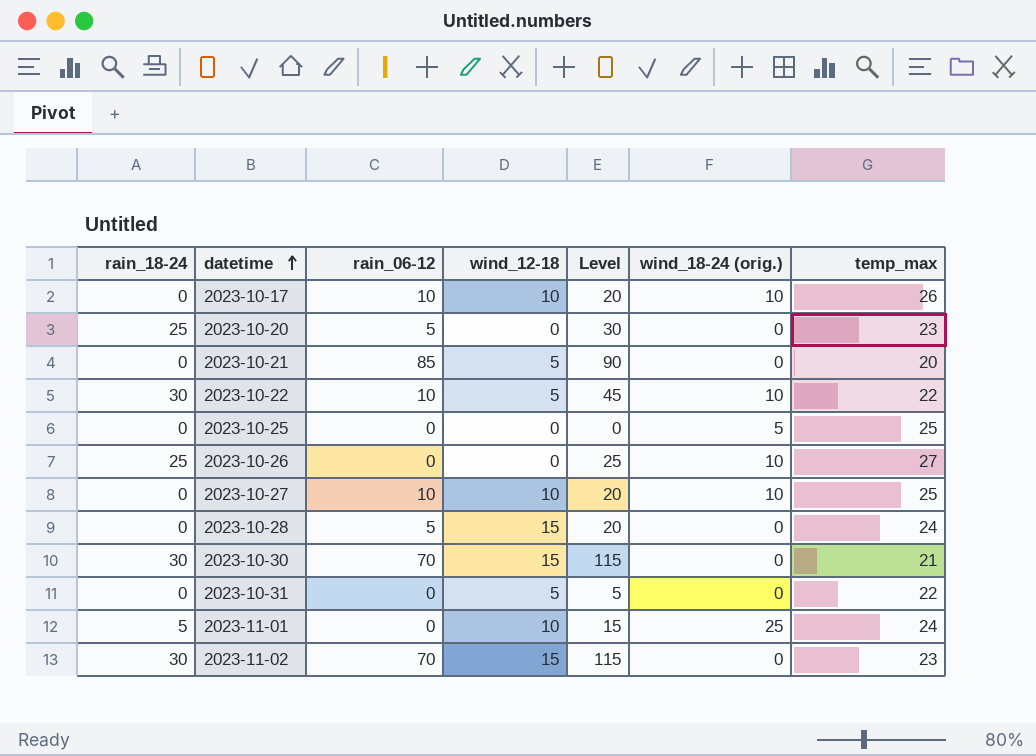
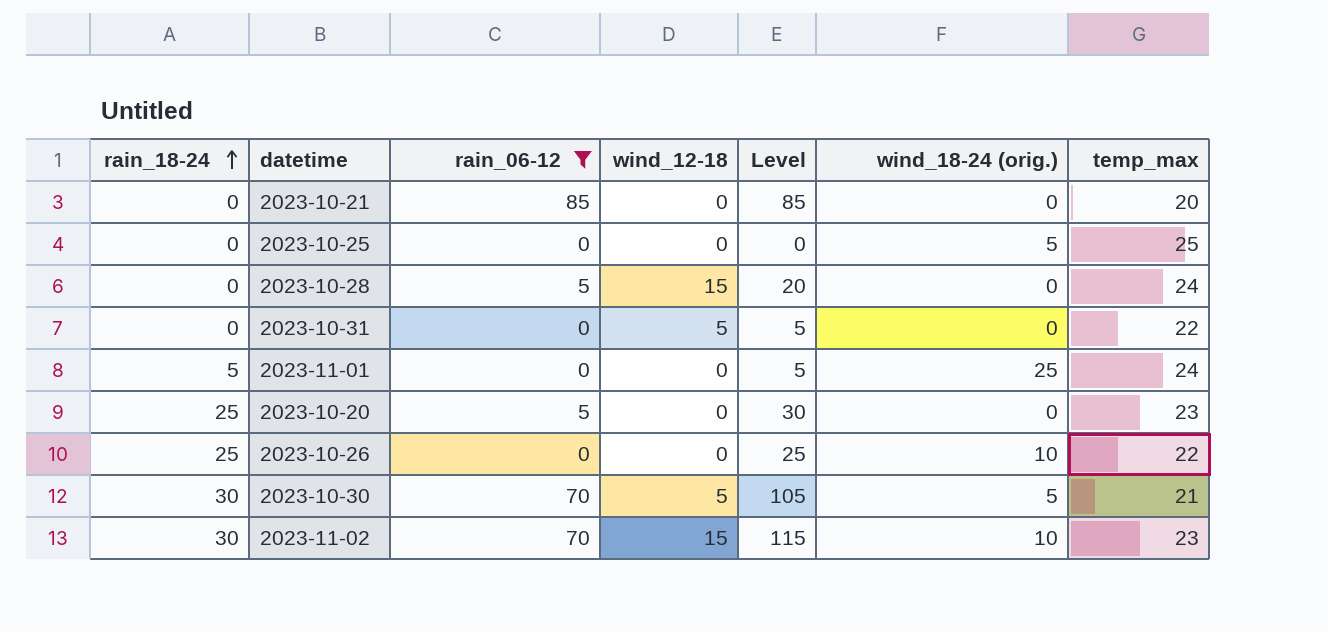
filter: none -> rain_06-12 != 10
row order: datetime ascending -> rain_18-24 ascending
2023-10-21 | wind_12-18: 5 -> 0
2023-10-21 | Level: 90 -> 85
2023-11-01 | wind_12-18: 10 -> 0
2023-11-01 | Level: 15 -> 5
2023-10-26 | temp_max: 27 -> 22
2023-10-30 | wind_12-18: 15 -> 5
2023-10-30 | Level: 115 -> 105
2023-10-30 | wind_18-24 (orig.): 0 -> 5
2023-11-02 | wind_18-24 (orig.): 0 -> 10

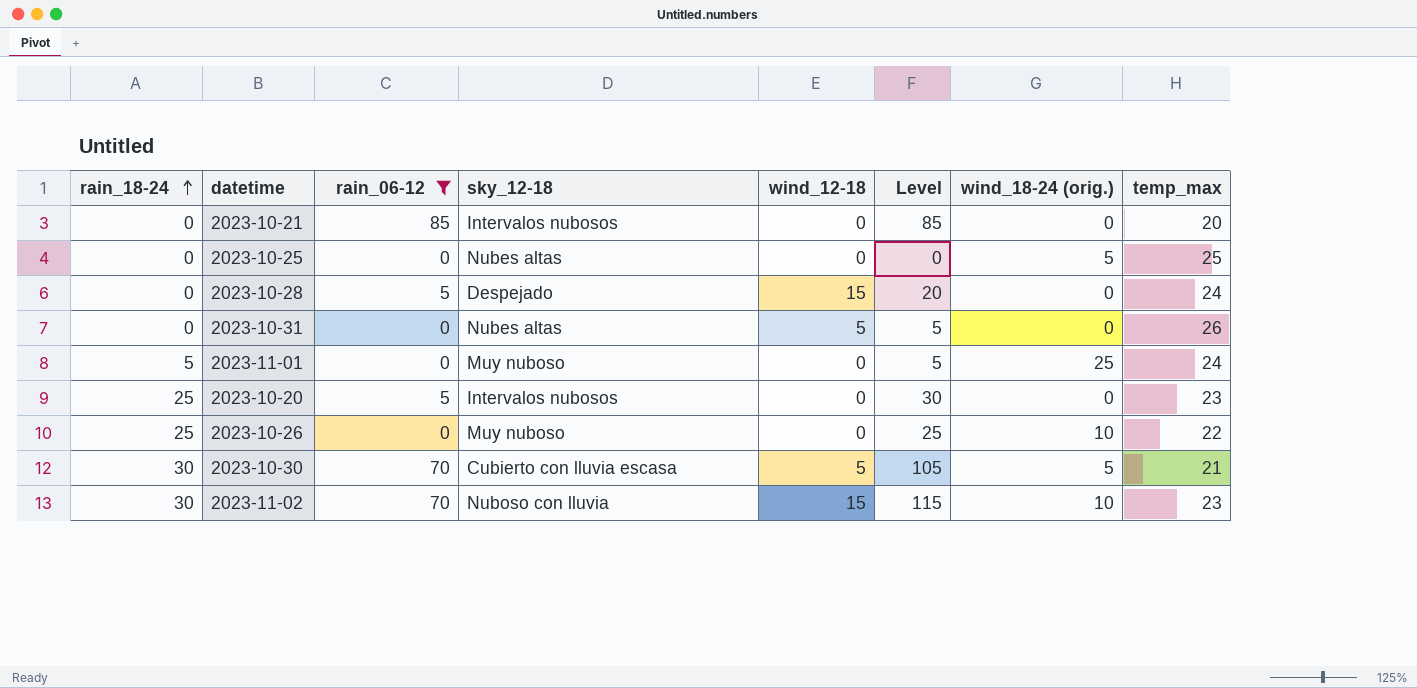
column sky_12-18 | position: none -> 4
2023-10-31 | temp_max: 22 -> 26

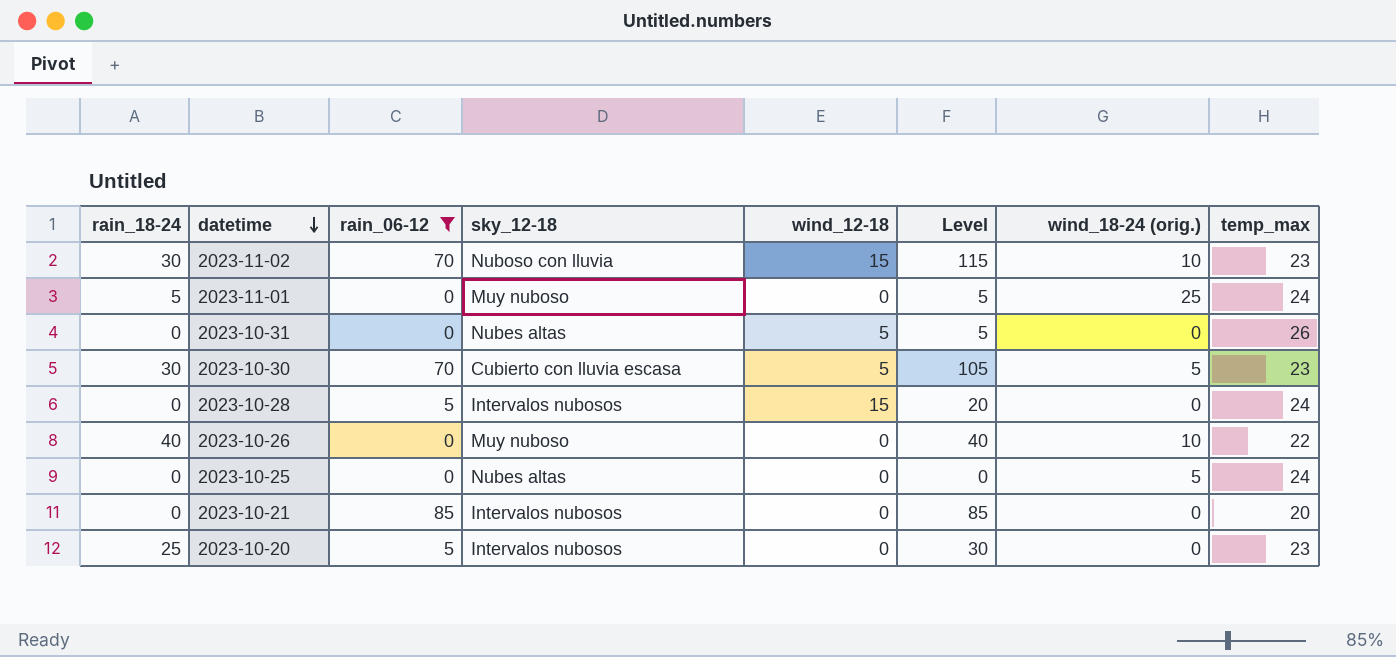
row order: rain_18-24 ascending -> datetime descending
2023-10-30 | temp_max: 21 -> 23
2023-10-28 | sky_12-18: Despejado -> Intervalos nubosos
2023-10-26 | rain_18-24: 25 -> 40
2023-10-26 | Level: 25 -> 40
2023-10-25 | temp_max: 25 -> 24

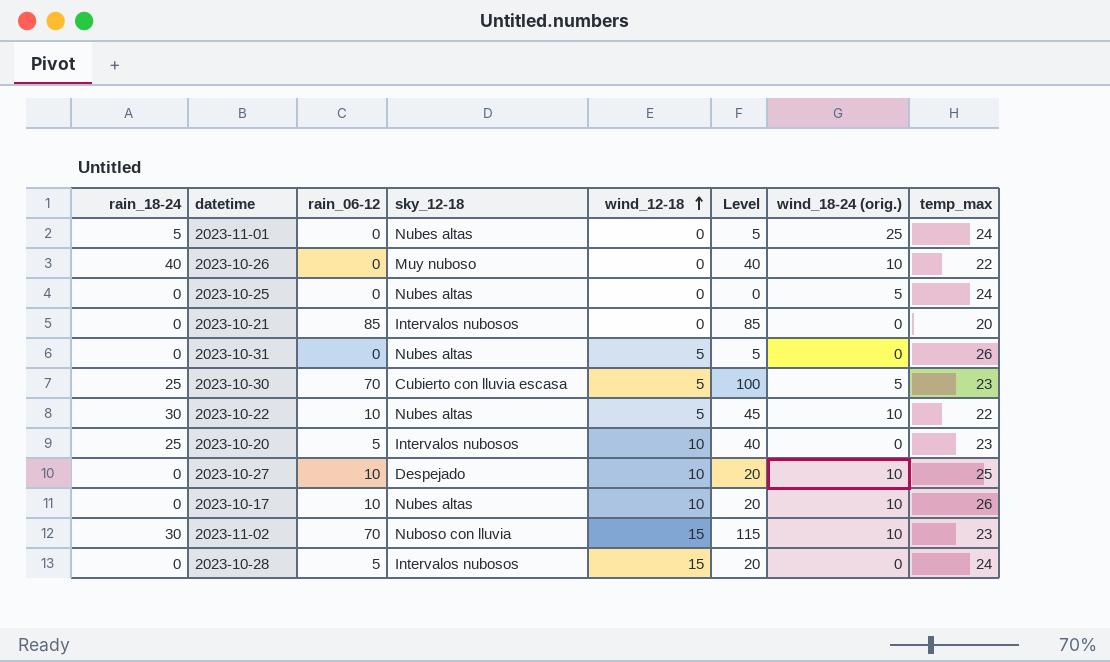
filter: rain_06-12 != 10 -> none
row order: datetime descending -> wind_12-18 ascending
2023-11-01 | sky_12-18: Muy nuboso -> Nubes altas
2023-10-30 | rain_18-24: 30 -> 25
2023-10-30 | Level: 105 -> 100
2023-10-20 | wind_12-18: 0 -> 10
2023-10-20 | Level: 30 -> 40

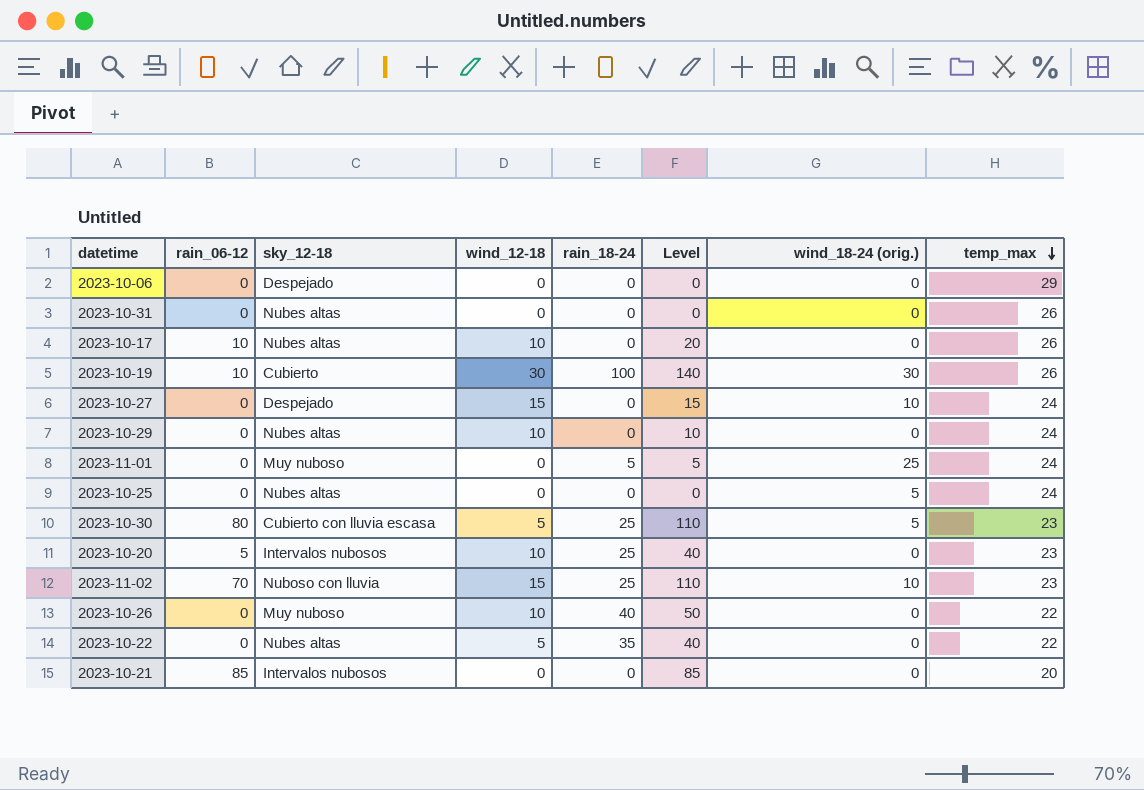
row order: wind_12-18 ascending -> temp_max descending
column rain_18-24 | position: 1 -> 5
row 2023-10-28: 0 | 5 | Intervalos nubosos | 15 | 20 | 0 | 24 -> none
row 2023-10-06: none -> 0 | Despejado | 0 | 0 | 0 | 0 | 29
2023-10-31 | wind_12-18: 5 -> 0
2023-10-31 | Level: 5 -> 0
2023-10-17 | wind_18-24 (orig.): 10 -> 0
row 2023-10-19: none -> 10 | Cubierto | 30 | 100 | 140 | 30 | 26
2023-10-27 | rain_06-12: 10 -> 0
2023-10-27 | wind_12-18: 10 -> 15
2023-10-27 | Level: 20 -> 15
2023-10-27 | temp_max: 25 -> 24
row 2023-10-29: none -> 0 | Nubes altas | 10 | 0 | 10 | 0 | 24
2023-11-01 | sky_12-18: Nubes altas -> Muy nuboso
2023-10-30 | rain_06-12: 70 -> 80
2023-10-30 | Level: 100 -> 110
2023-11-02 | rain_18-24: 30 -> 25
2023-11-02 | Level: 115 -> 110
2023-10-26 | wind_12-18: 0 -> 10
2023-10-26 | Level: 40 -> 50
2023-10-26 | wind_18-24 (orig.): 10 -> 0
2023-10-22 | rain_06-12: 10 -> 0
2023-10-22 | rain_18-24: 30 -> 35
2023-10-22 | Level: 45 -> 40
2023-10-22 | wind_18-24 (orig.): 10 -> 0

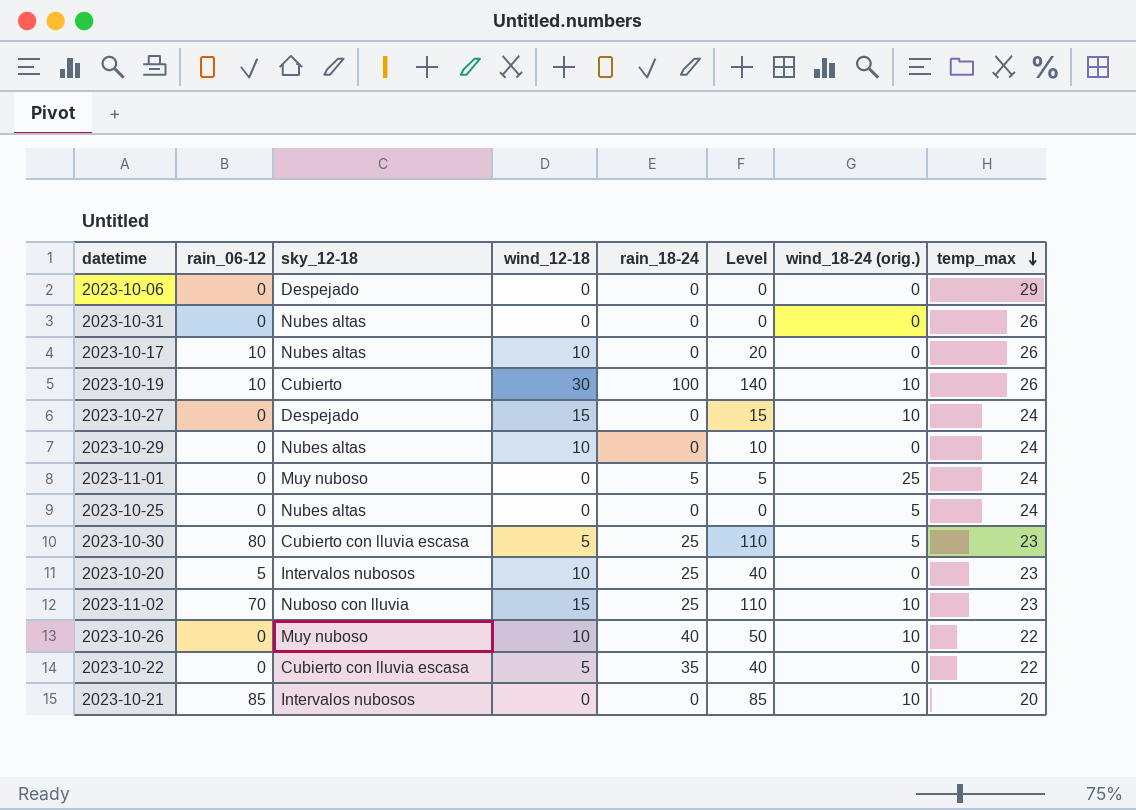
2023-10-19 | wind_18-24 (orig.): 30 -> 10
2023-10-26 | wind_18-24 (orig.): 0 -> 10
2023-10-22 | sky_12-18: Nubes altas -> Cubierto con lluvia escasa
2023-10-21 | wind_18-24 (orig.): 0 -> 10

